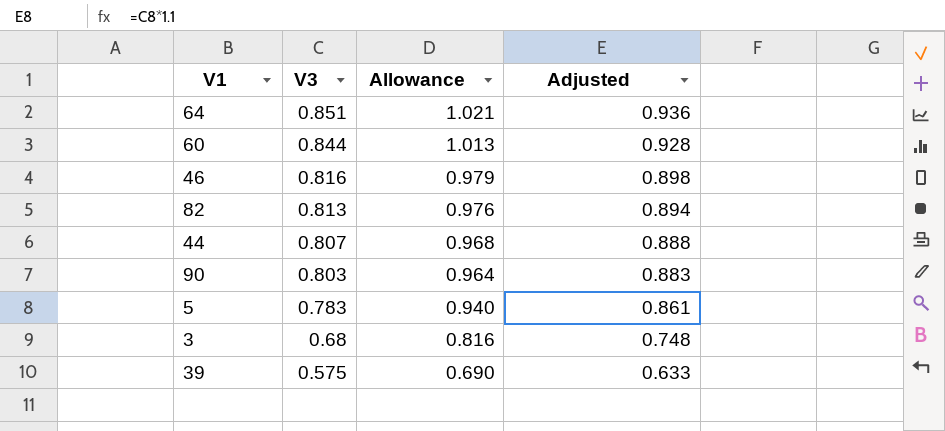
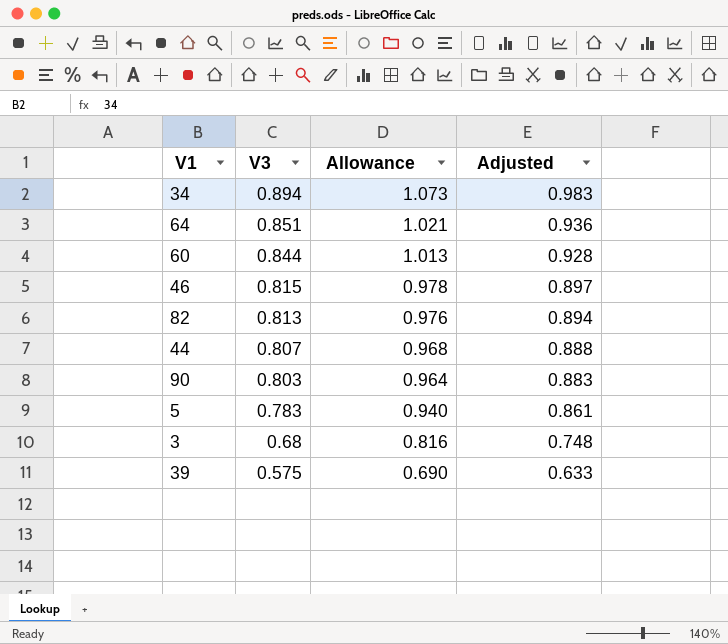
row 34: none -> 0.894 | 1.073 | 0.983
46 | V3: 0.816 -> 0.815
46 | Allowance: 0.979 -> 0.978
46 | Adjusted: 0.898 -> 0.897

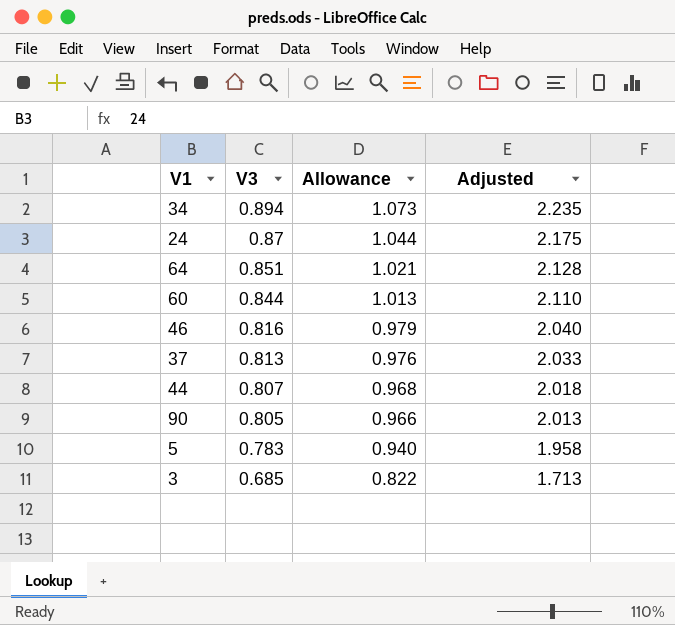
column Adjusted | formula: [V3] * 1.1 -> [V3] * 2.5
row 82: 0.813 | 0.976 | 0.894 -> none
row 39: 0.575 | 0.690 | 0.633 -> none
row 24: none -> 0.87 | 1.044 | 2.175
46 | V3: 0.815 -> 0.816
46 | Allowance: 0.978 -> 0.979
row 37: none -> 0.813 | 0.976 | 2.033
90 | V3: 0.803 -> 0.805
90 | Allowance: 0.964 -> 0.966
3 | V3: 0.68 -> 0.685
3 | Allowance: 0.816 -> 0.822

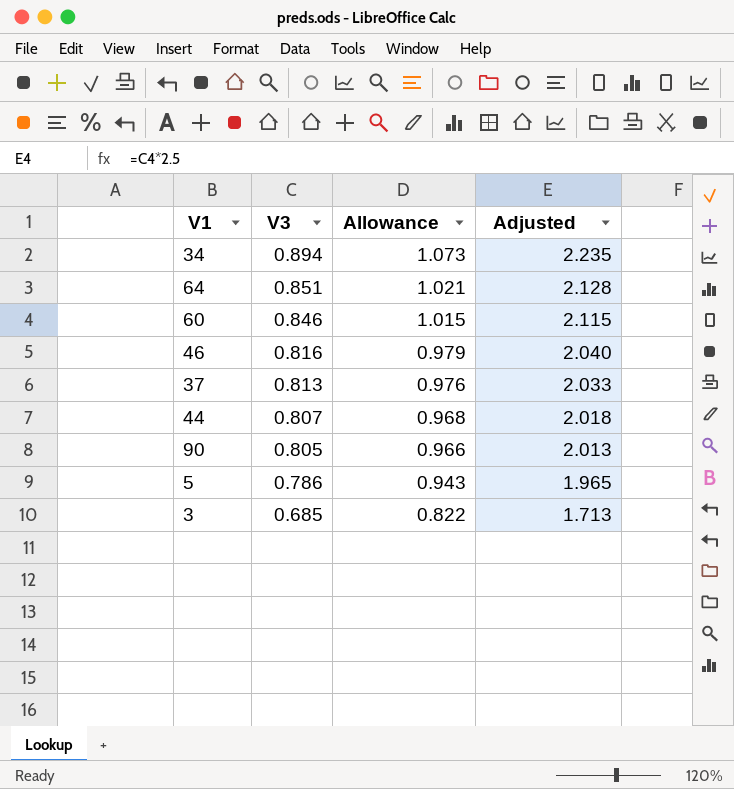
row 24: 0.87 | 1.044 | 2.175 -> none
60 | V3: 0.844 -> 0.846
60 | Allowance: 1.013 -> 1.015
60 | Adjusted: 2.110 -> 2.115
5 | V3: 0.783 -> 0.786
5 | Allowance: 0.940 -> 0.943
5 | Adjusted: 1.958 -> 1.965

